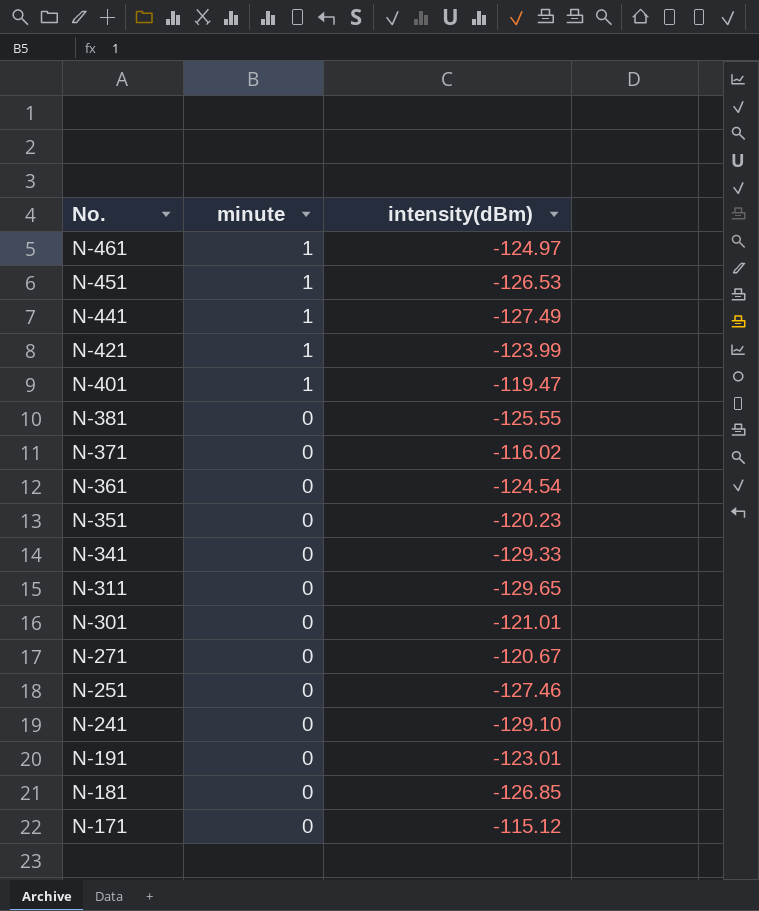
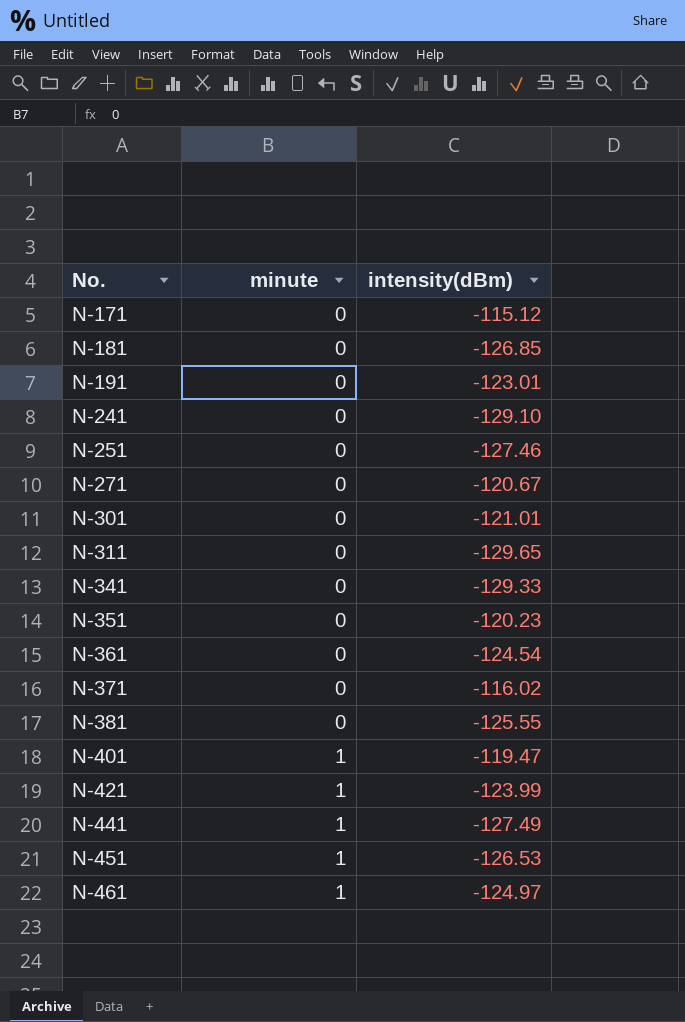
row order: No. descending -> No. ascending

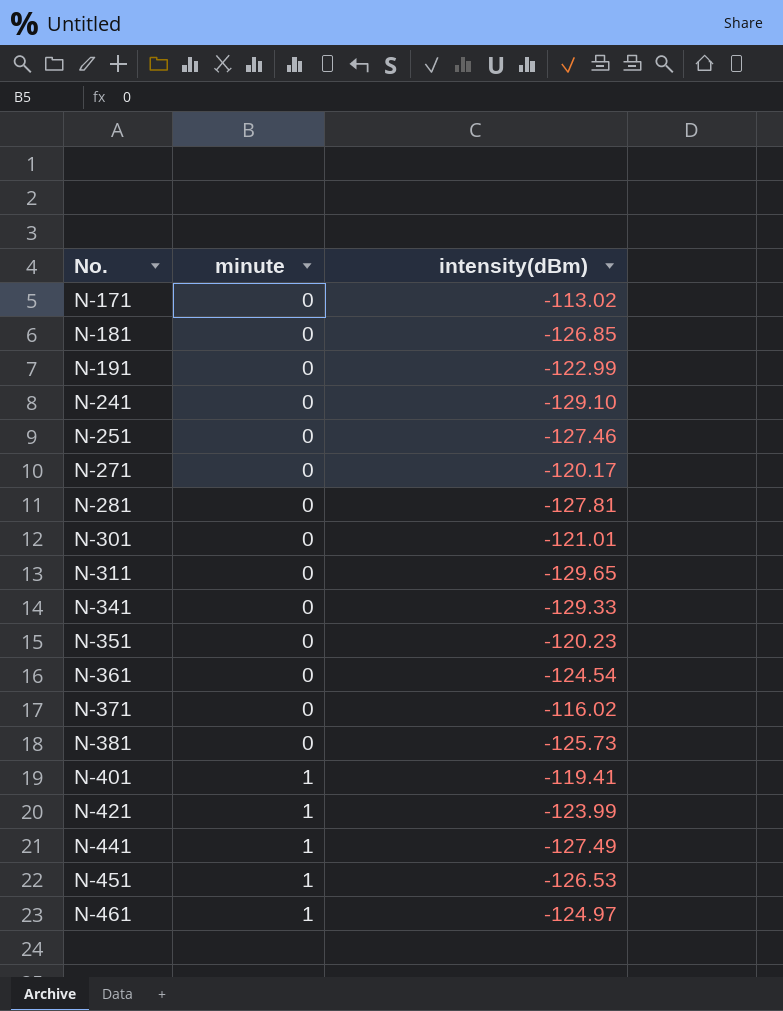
N-171 | intensity(dBm): -115.12 -> -113.02
N-191 | intensity(dBm): -123.01 -> -122.99
N-271 | intensity(dBm): -120.67 -> -120.17
row N-281: none -> 0 | -127.81
N-381 | intensity(dBm): -125.55 -> -125.73
N-401 | intensity(dBm): -119.47 -> -119.41

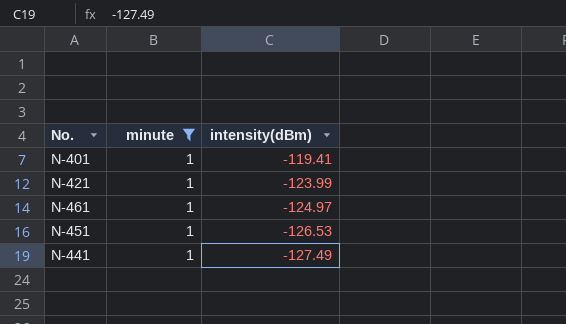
filter: none -> minute = 1
row order: No. ascending -> intensity(dBm) descending

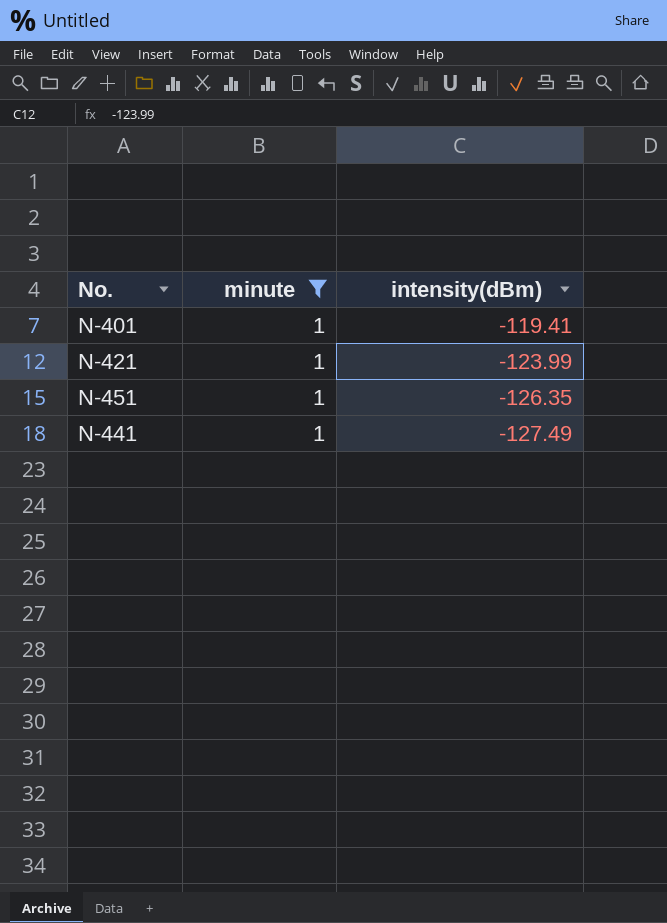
row N-461: 1 | -124.97 -> none
N-451 | intensity(dBm): -126.53 -> -126.35

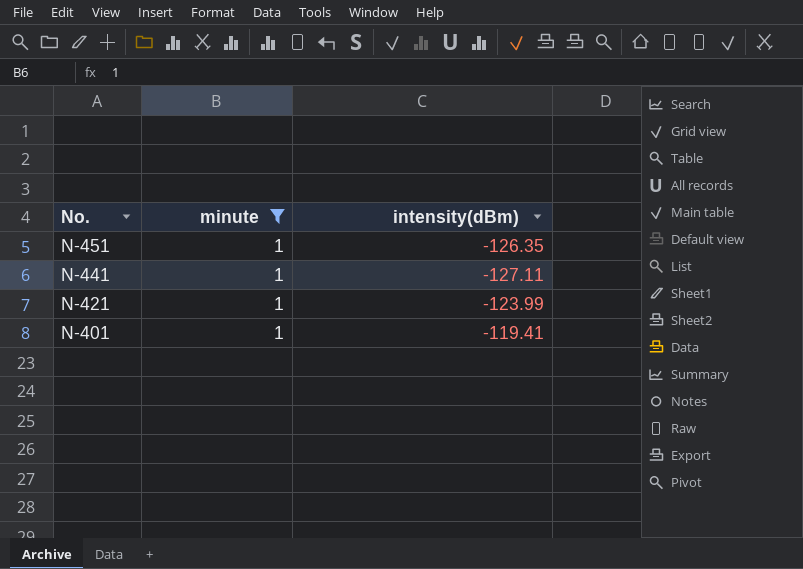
row order: intensity(dBm) descending -> No. descending
N-441 | intensity(dBm): -127.49 -> -127.11

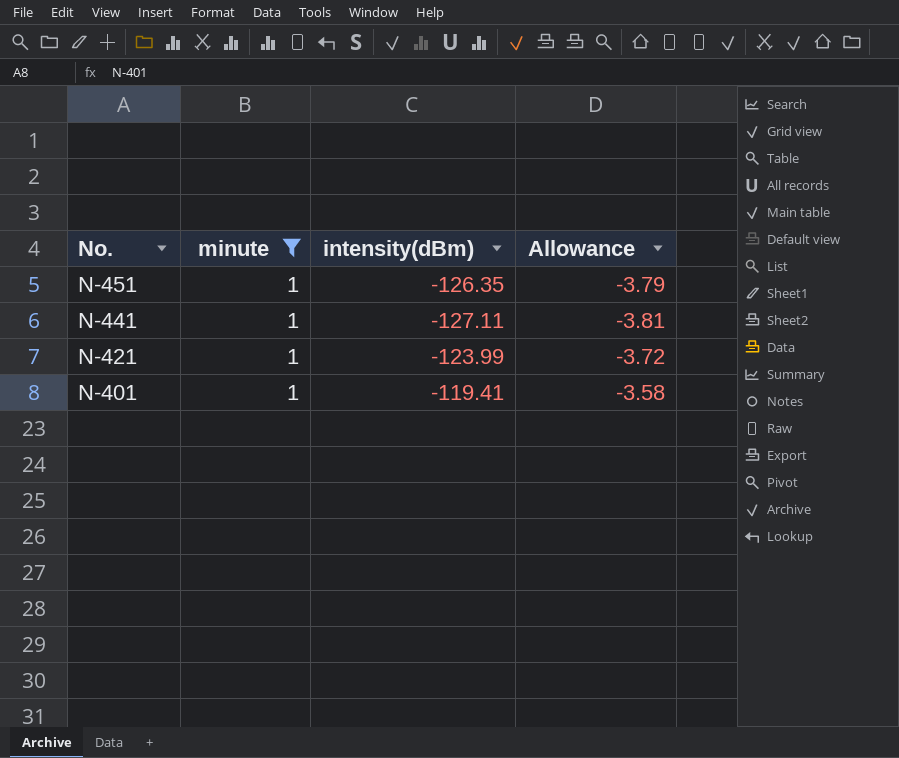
column Allowance | formula: none -> [intensity(dBm)] * 0.03

